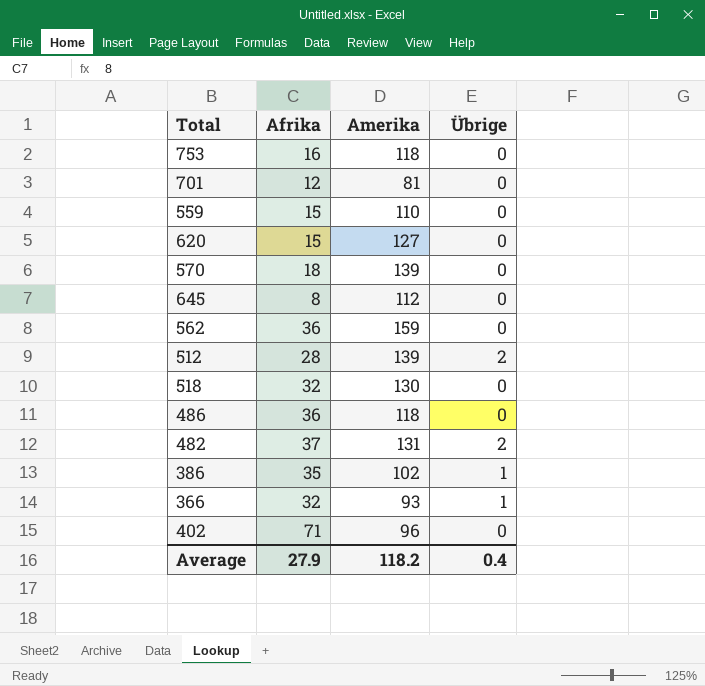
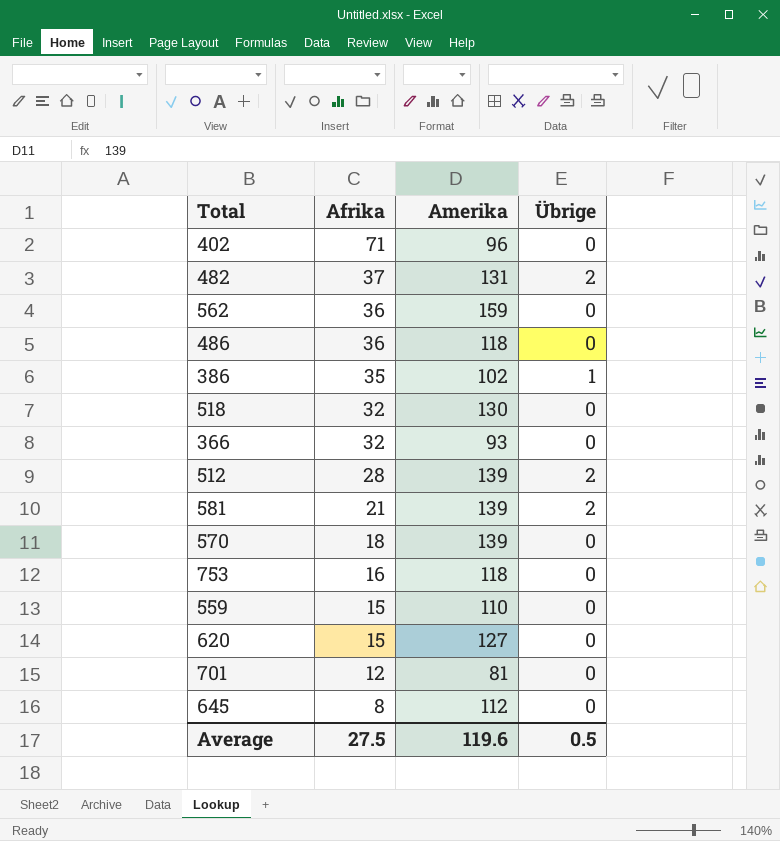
row order: none -> Afrika descending
366 | Übrige: 1 -> 0
row 581: none -> 21 | 139 | 2
Average | Afrika: 27.9 -> 27.5
Average | Amerika: 118.2 -> 119.6
Average | Übrige: 0.4 -> 0.5

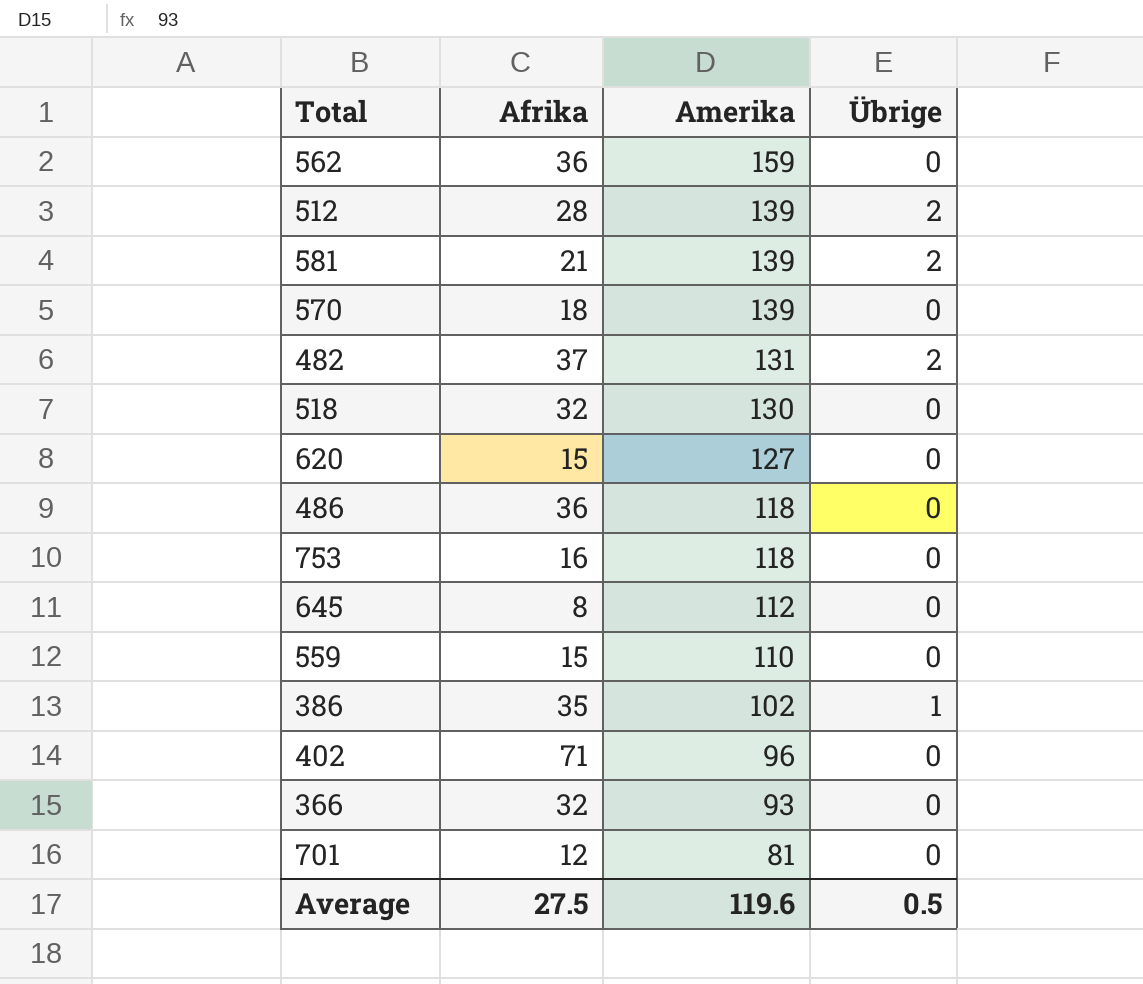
row order: Afrika descending -> Amerika descending

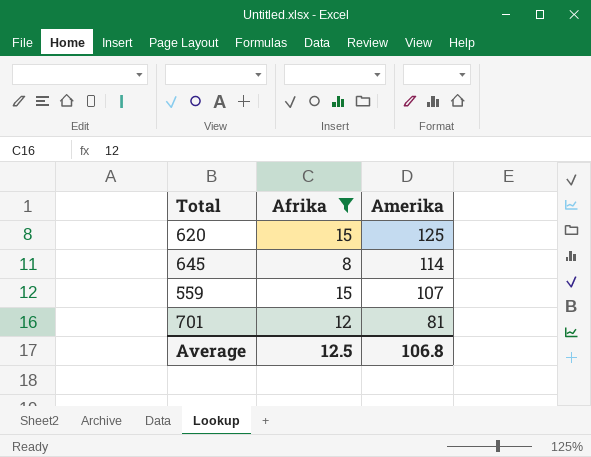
filter: none -> Afrika <= 15
column Übrige | position: 4 -> none
620 | Amerika: 127 -> 125
645 | Amerika: 112 -> 114
559 | Amerika: 110 -> 107
Average | Afrika: 27.5 -> 12.5
Average | Amerika: 119.6 -> 106.8

